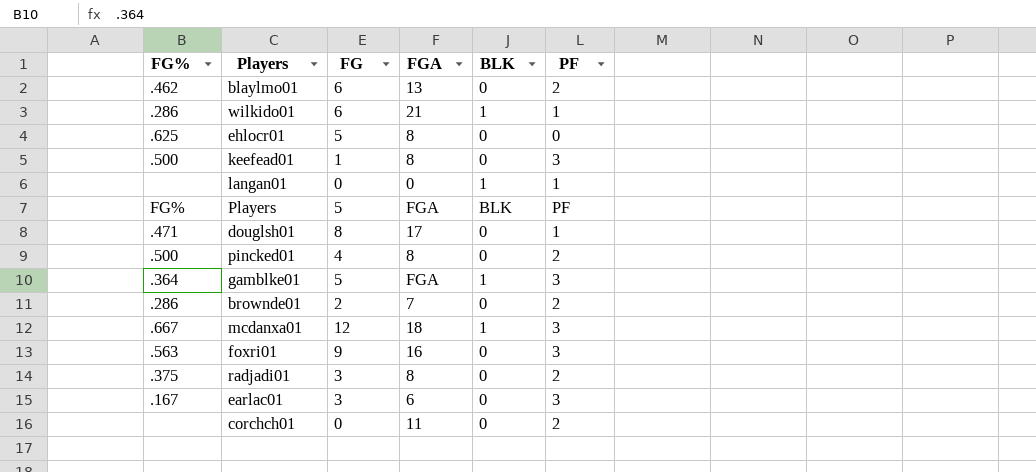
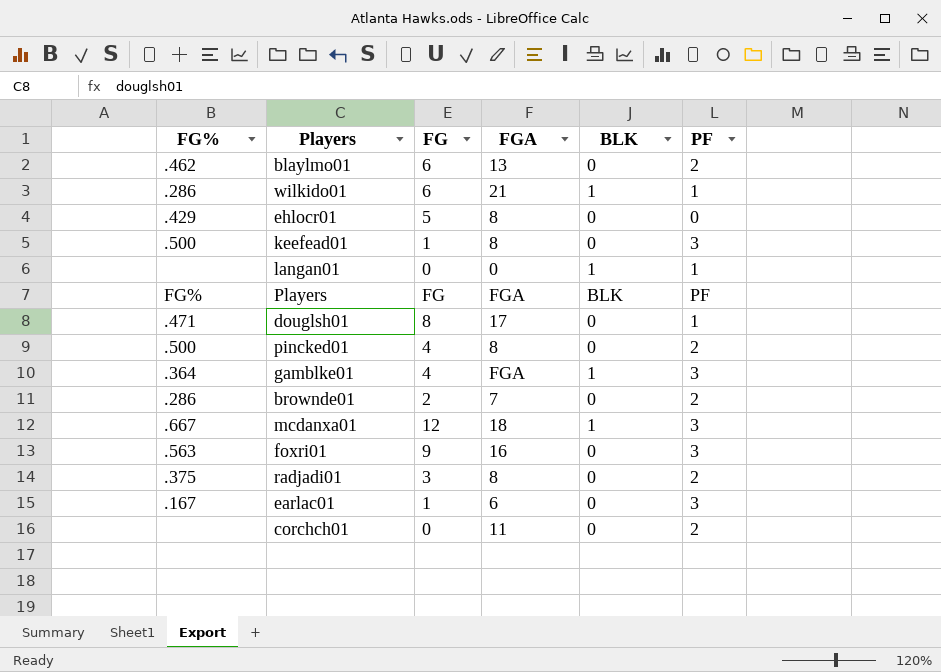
ehlocr01 | FG%: .625 -> .429
Players | FG: 5 -> FG
gamblke01 | FG: 5 -> 4
earlac01 | FG: 3 -> 1

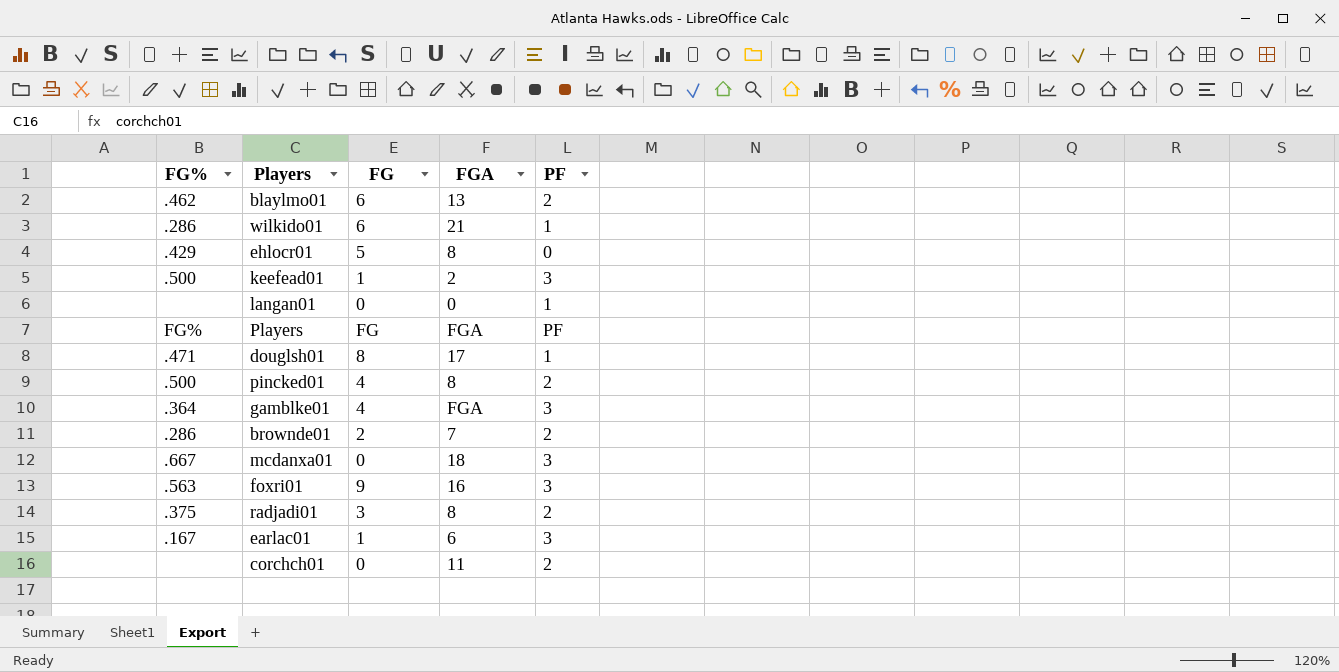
column BLK | position: 5 -> none
keefead01 | FGA: 8 -> 2
mcdanxa01 | FG: 12 -> 0

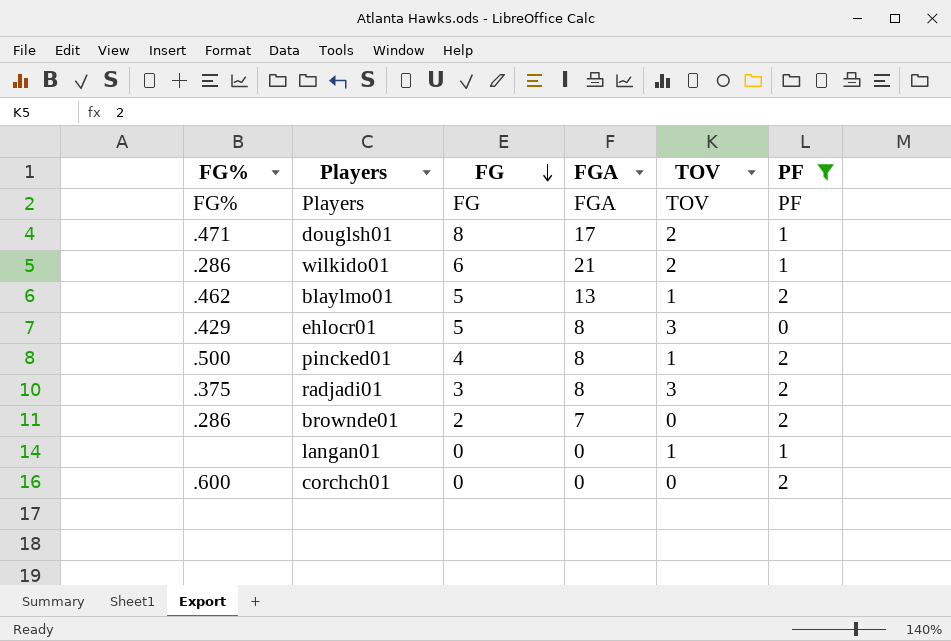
filter: none -> PF != 3
row order: none -> FG descending
column TOV | position: none -> 5
blaylmo01 | FG: 6 -> 5
corchch01 | FG%: none -> .600
corchch01 | FGA: 11 -> 0

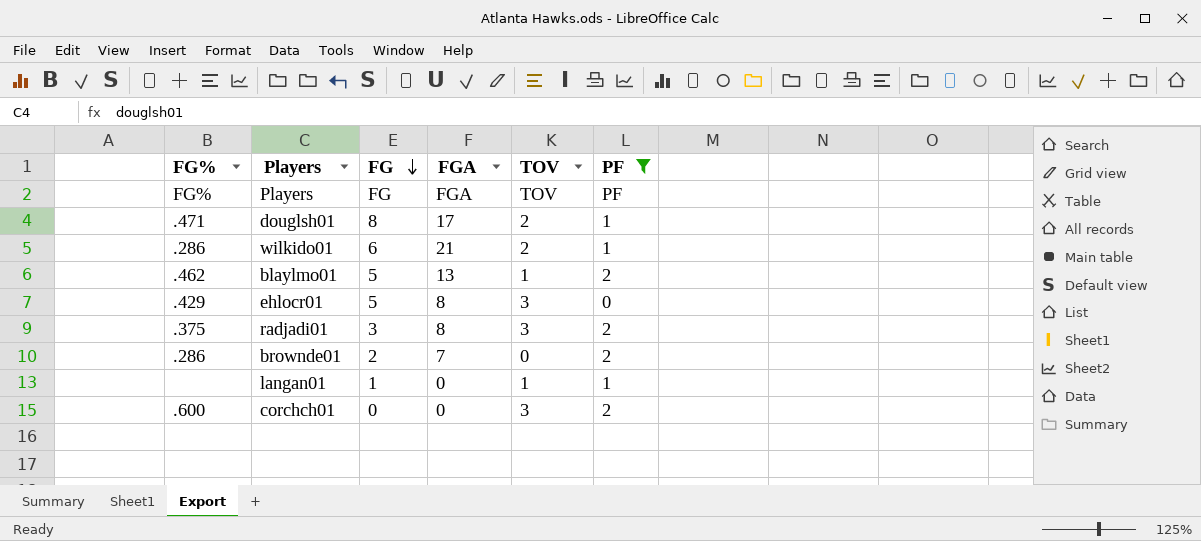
row pincked01: .500 | 4 | 8 | 1 | 2 -> none
langan01 | FG: 0 -> 1
corchch01 | TOV: 0 -> 3

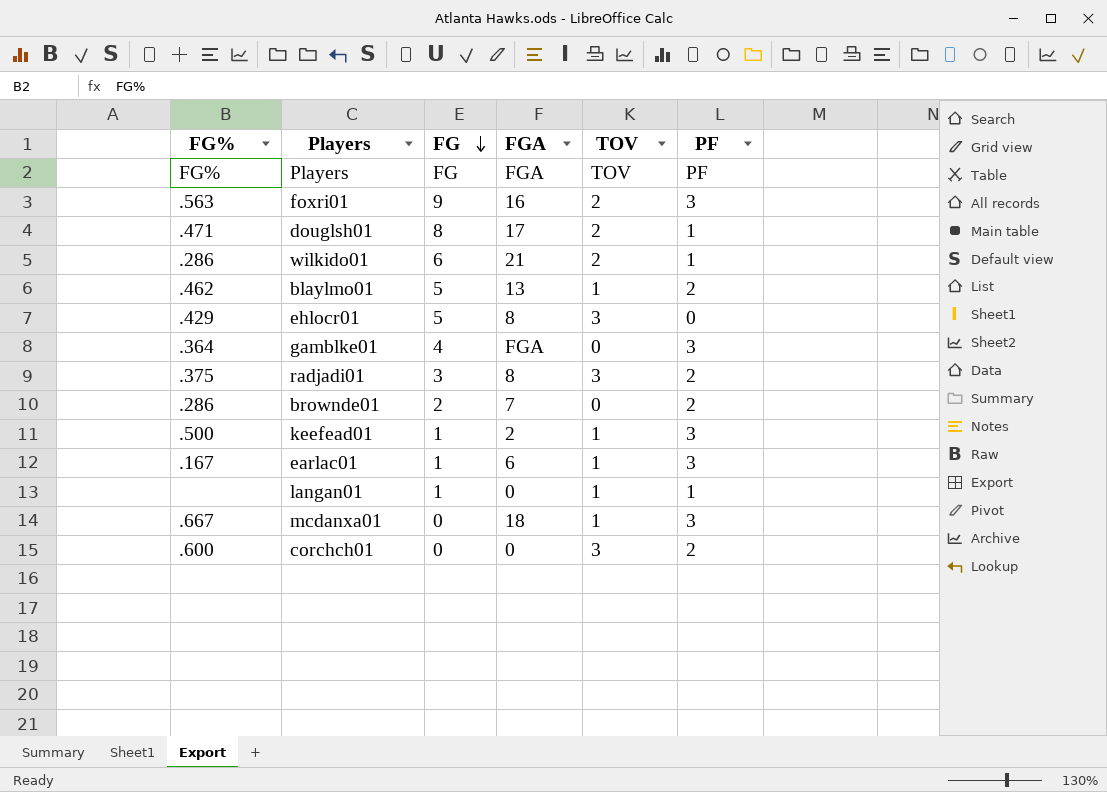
filter: PF != 3 -> none

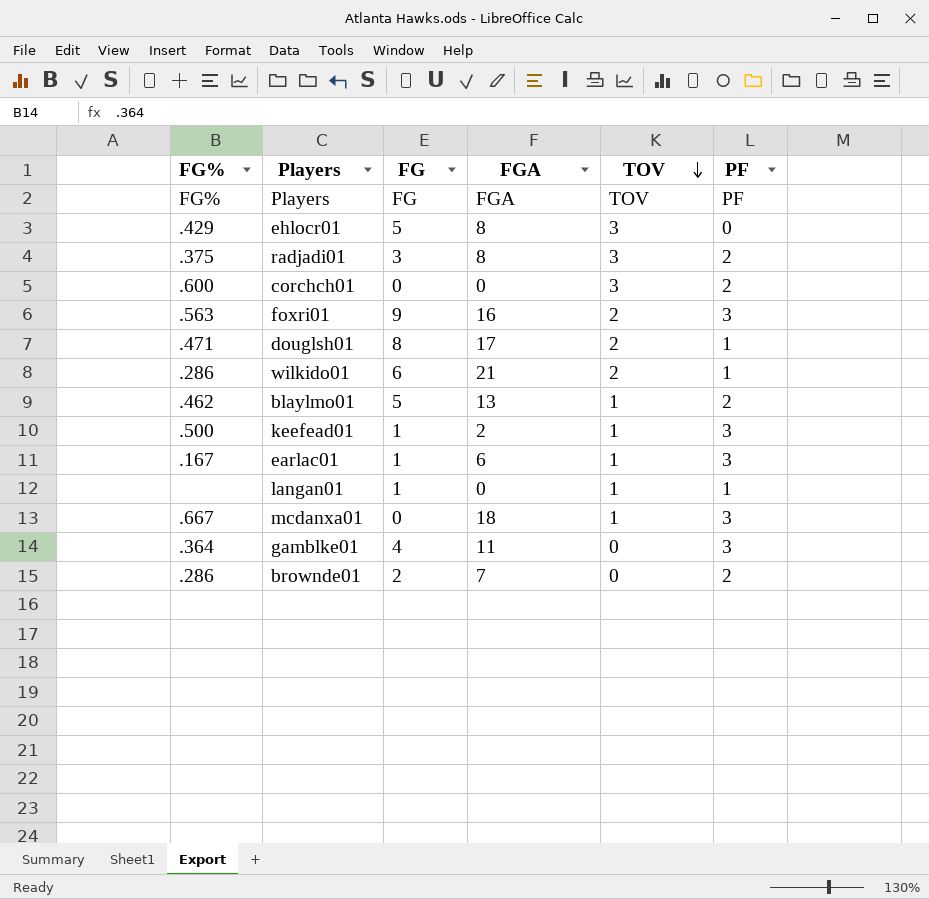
row order: FG descending -> TOV descending
gamblke01 | FGA: FGA -> 11

